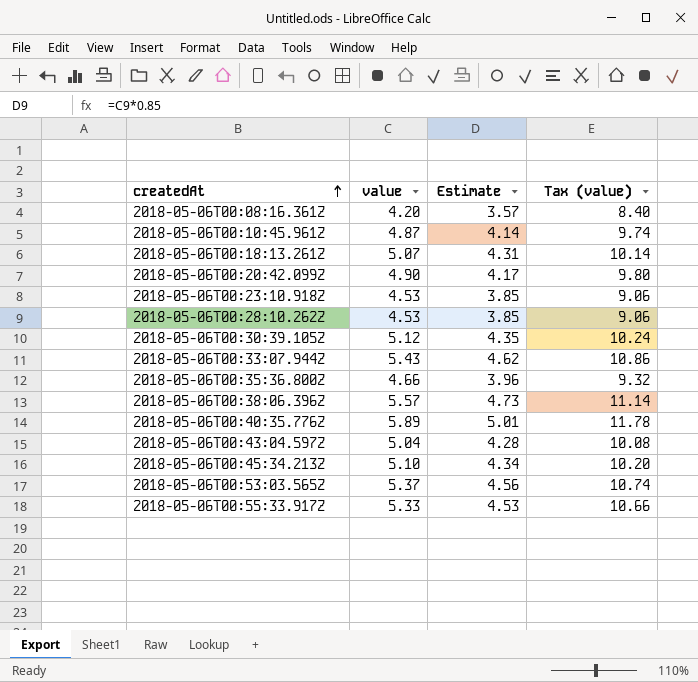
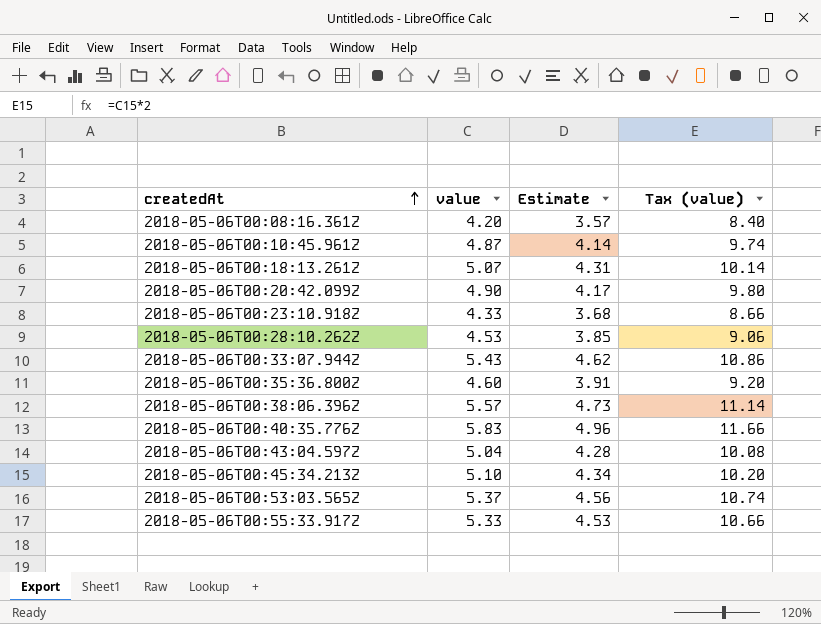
row 2018-05-06T00:30:39.105Z: 5.12 | 4.35 | 10.24 -> none
2018-05-06T00:23:10.918Z | value: 4.53 -> 4.33
2018-05-06T00:23:10.918Z | Estimate: 3.85 -> 3.68
2018-05-06T00:23:10.918Z | Tax (value): 9.06 -> 8.66
2018-05-06T00:35:36.800Z | value: 4.66 -> 4.60
2018-05-06T00:35:36.800Z | Estimate: 3.96 -> 3.91
2018-05-06T00:35:36.800Z | Tax (value): 9.32 -> 9.20
2018-05-06T00:40:35.776Z | value: 5.89 -> 5.83
2018-05-06T00:40:35.776Z | Estimate: 5.01 -> 4.96
2018-05-06T00:40:35.776Z | Tax (value): 11.78 -> 11.66

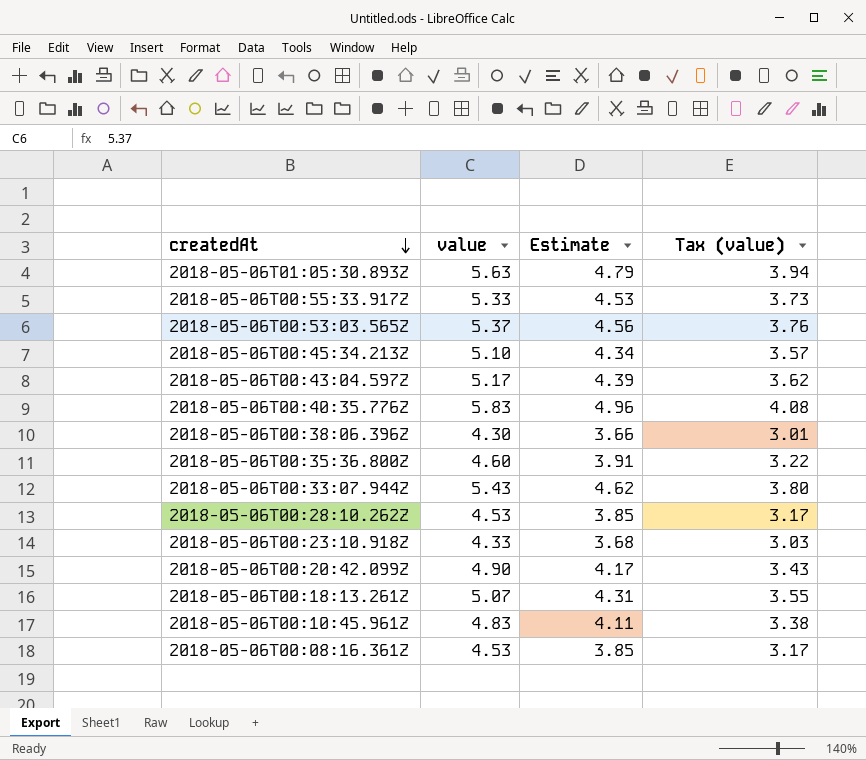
row order: createdAt ascending -> createdAt descending
column Tax (value) | formula: [value] * 2 -> [value] * 0.7
row 2018-05-06T01:05:30.893Z: none -> 5.63 | 4.79 | 3.94
2018-05-06T00:43:04.597Z | value: 5.04 -> 5.17
2018-05-06T00:43:04.597Z | Estimate: 4.28 -> 4.39
2018-05-06T00:38:06.396Z | value: 5.57 -> 4.30
2018-05-06T00:38:06.396Z | Estimate: 4.73 -> 3.66
2018-05-06T00:10:45.961Z | value: 4.87 -> 4.83
2018-05-06T00:10:45.961Z | Estimate: 4.14 -> 4.11
2018-05-06T00:08:16.361Z | value: 4.20 -> 4.53
2018-05-06T00:08:16.361Z | Estimate: 3.57 -> 3.85

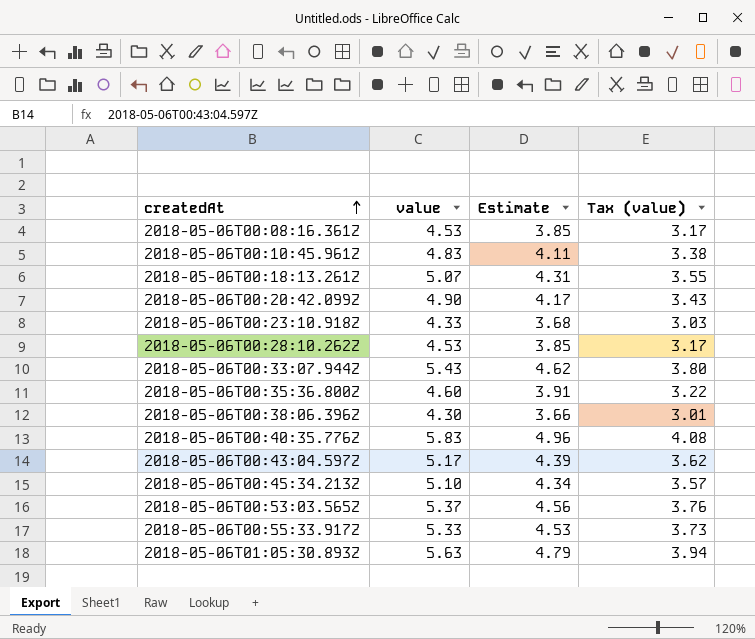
row order: createdAt descending -> createdAt ascending

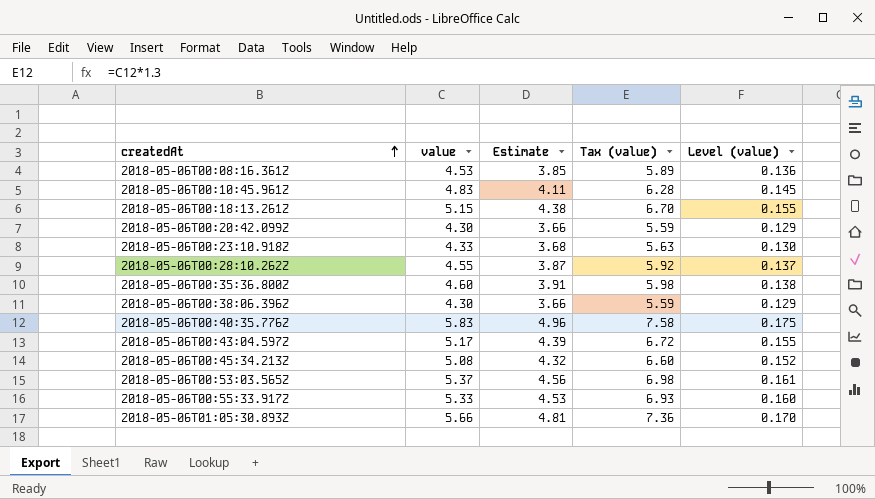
column Tax (value) | formula: [value] * 0.7 -> [value] * 1.3
column Level (value) | formula: none -> [value] * 0.03
row 2018-05-06T00:33:07.944Z: 5.43 | 4.62 | 3.80 -> none
2018-05-06T00:18:13.261Z | value: 5.07 -> 5.15
2018-05-06T00:18:13.261Z | Estimate: 4.31 -> 4.38
2018-05-06T00:20:42.099Z | value: 4.90 -> 4.30
2018-05-06T00:20:42.099Z | Estimate: 4.17 -> 3.66
2018-05-06T00:28:10.262Z | value: 4.53 -> 4.55
2018-05-06T00:28:10.262Z | Estimate: 3.85 -> 3.87
2018-05-06T00:45:34.213Z | value: 5.10 -> 5.08
2018-05-06T00:45:34.213Z | Estimate: 4.34 -> 4.32
2018-05-06T01:05:30.893Z | value: 5.63 -> 5.66
2018-05-06T01:05:30.893Z | Estimate: 4.79 -> 4.81

